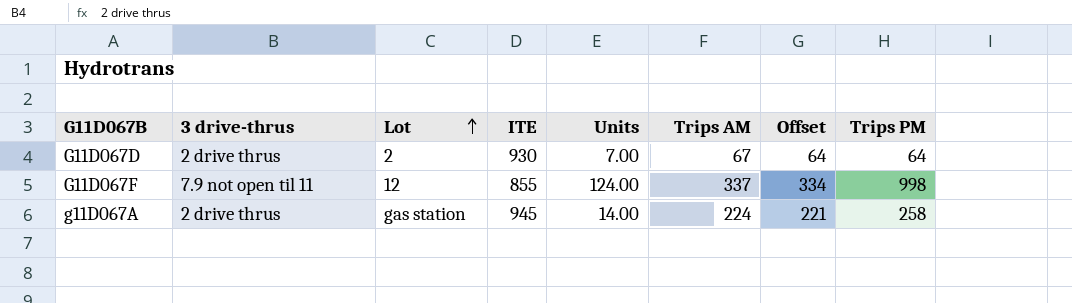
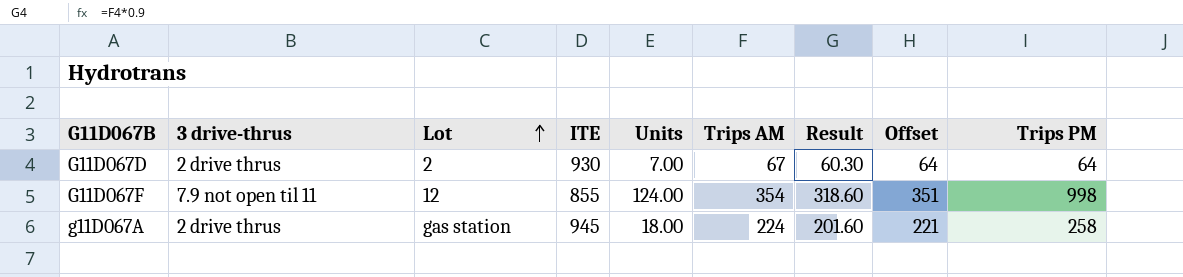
column Result | formula: none -> [Trips AM] * 0.9
G11D067F | Trips AM: 337 -> 354
G11D067F | Offset: 334 -> 351
g11D067A | Units: 14.00 -> 18.00

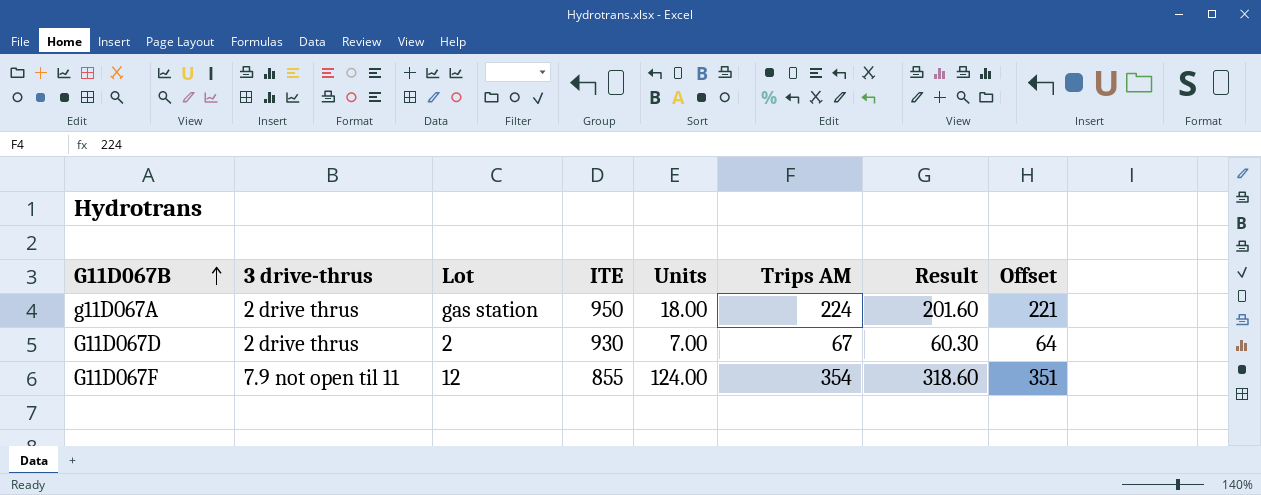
row order: Lot ascending -> G11D067B ascending
column Trips PM | position: 9 -> none
g11D067A | ITE: 945 -> 950

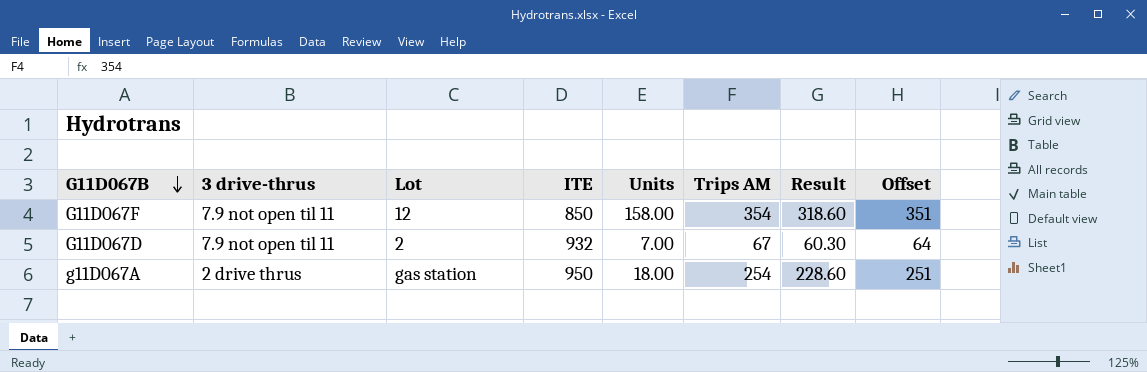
row order: G11D067B ascending -> G11D067B descending
G11D067F | ITE: 855 -> 850
G11D067F | Units: 124.00 -> 158.00
G11D067D | 3 drive-thrus: 2 drive thrus -> 7.9 not open til 11
G11D067D | ITE: 930 -> 932
g11D067A | Trips AM: 224 -> 254
g11D067A | Result: 201.60 -> 228.60
g11D067A | Offset: 221 -> 251

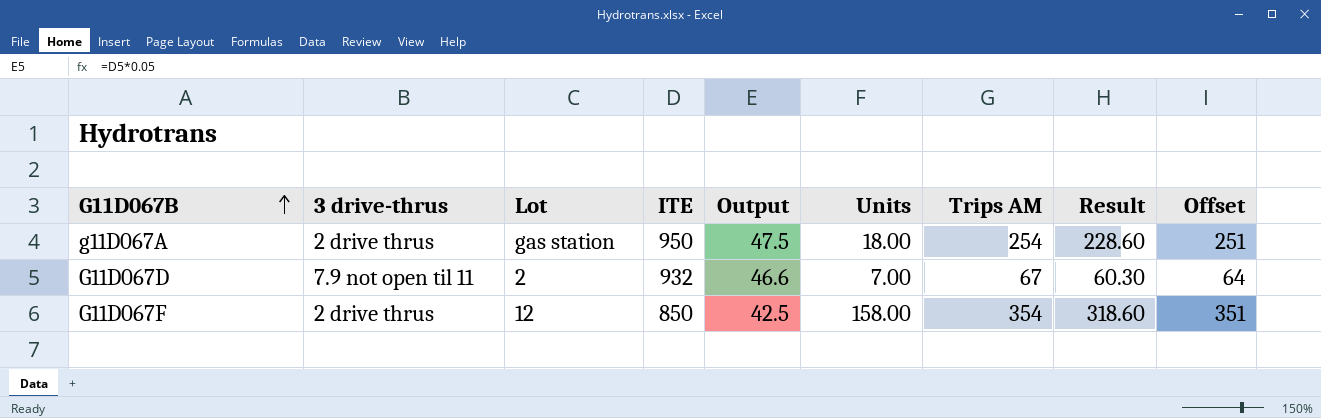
row order: G11D067B descending -> G11D067B ascending
column Output | formula: none -> [ITE] * 0.05
G11D067F | 3 drive-thrus: 7.9 not open til 11 -> 2 drive thrus

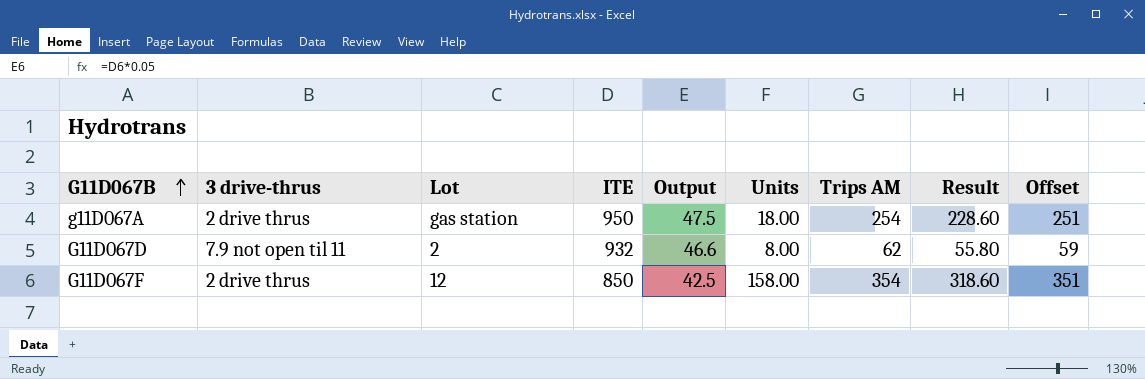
G11D067D | Units: 7.00 -> 8.00
G11D067D | Trips AM: 67 -> 62
G11D067D | Result: 60.30 -> 55.80
G11D067D | Offset: 64 -> 59

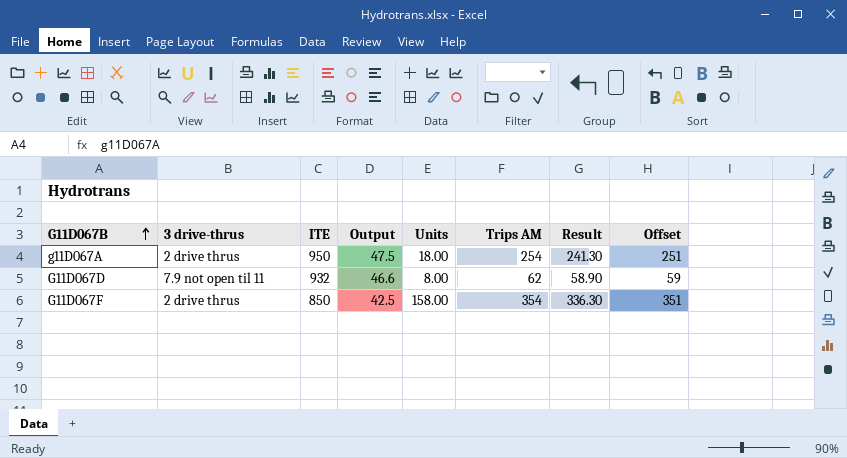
column Lot | position: 3 -> none
column Result | formula: [Trips AM] * 0.9 -> [Trips AM] * 0.95

